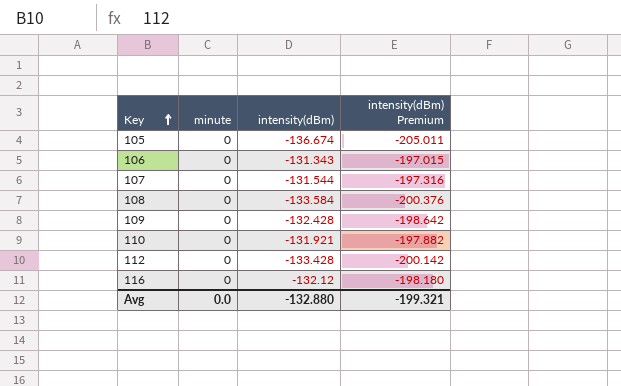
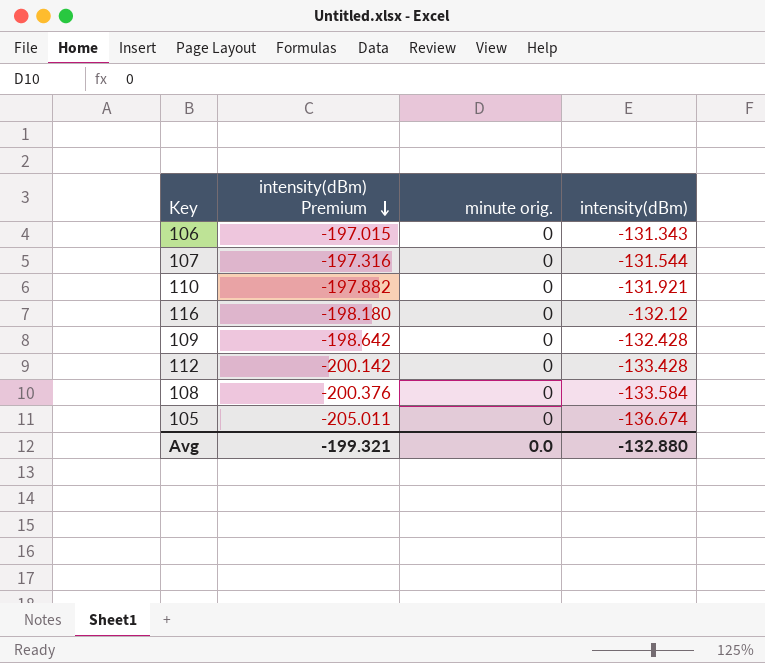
row order: Key ascending -> intensity(dBm) Premium descending
column intensity(dBm) Premium | position: 4 -> 2
column name: minute -> minute orig.

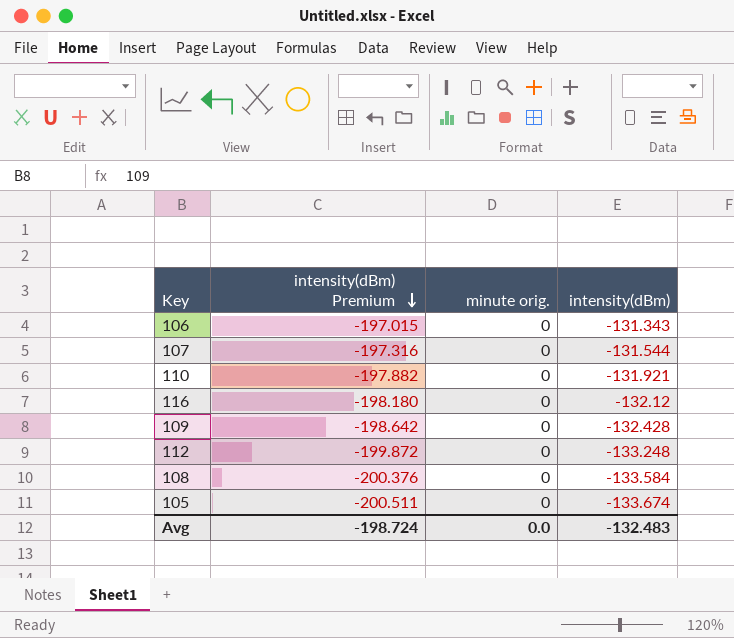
112 | intensity(dBm) Premium: -200.142 -> -199.872
112 | intensity(dBm): -133.428 -> -133.248
105 | intensity(dBm) Premium: -205.011 -> -200.511
105 | intensity(dBm): -136.674 -> -133.674
Avg | intensity(dBm) Premium: -199.321 -> -198.724
Avg | intensity(dBm): -132.880 -> -132.483

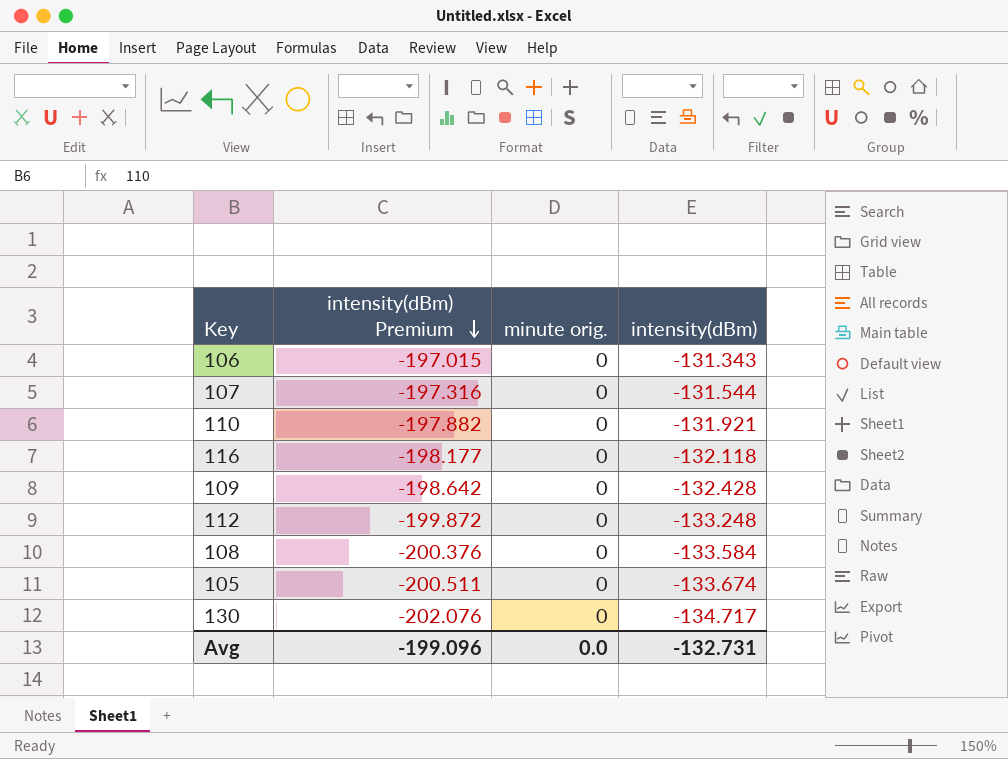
116 | intensity(dBm) Premium: -198.180 -> -198.177
116 | intensity(dBm): -132.12 -> -132.118
row 130: none -> -202.076 | 0 | -134.717
Avg | intensity(dBm) Premium: -198.724 -> -199.096
Avg | intensity(dBm): -132.483 -> -132.731

